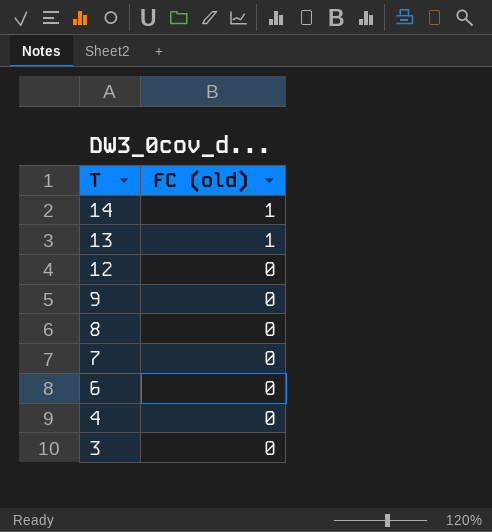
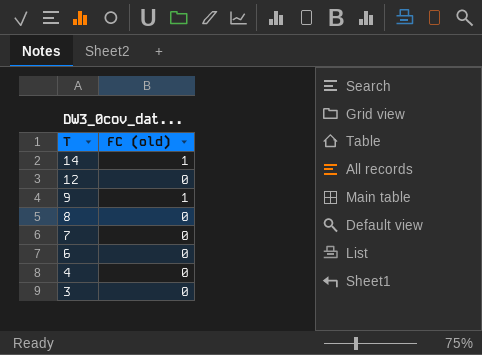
row 13: 1 -> none
9 | FC (old): 0 -> 1

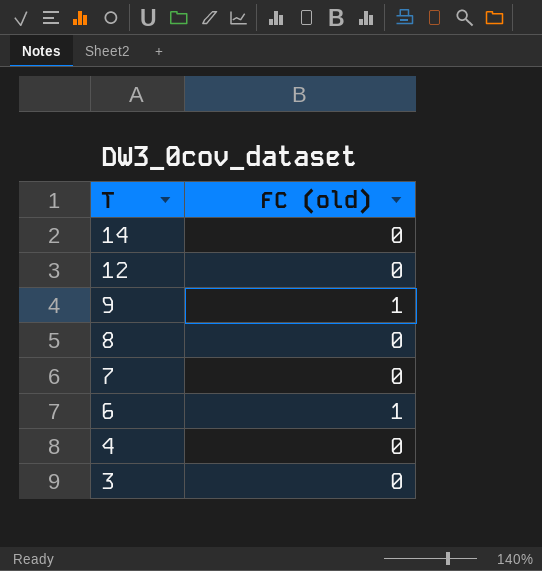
14 | FC (old): 1 -> 0
6 | FC (old): 0 -> 1

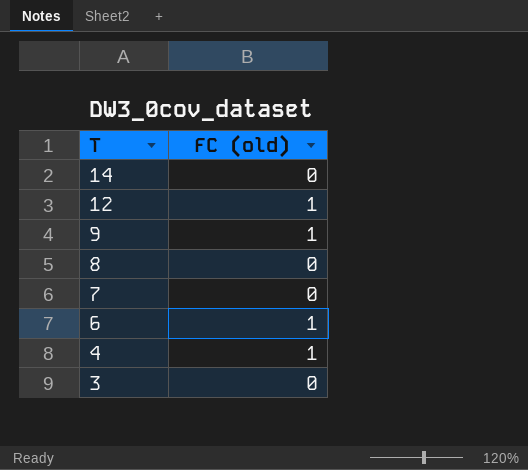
12 | FC (old): 0 -> 1
4 | FC (old): 0 -> 1

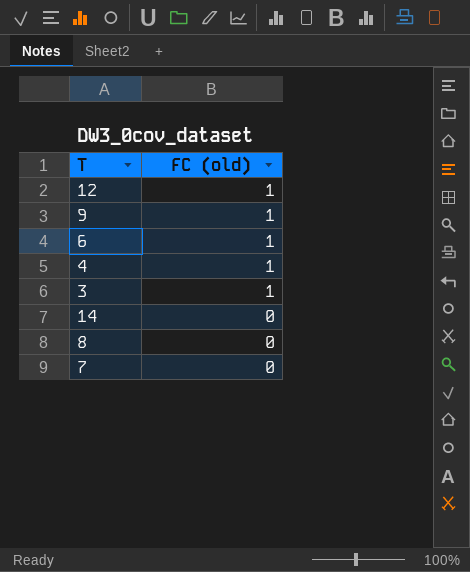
row order: T descending -> FC (old) descending
3 | FC (old): 0 -> 1

